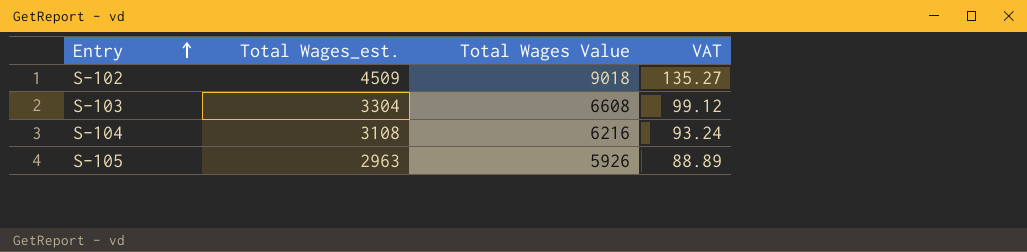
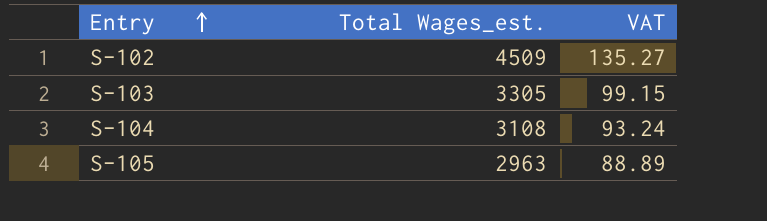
column Total Wages Value | formula: [Total Wages_est.] * 2 -> none
S-103 | Total Wages_est.: 3304 -> 3305
S-103 | VAT: 99.12 -> 99.15

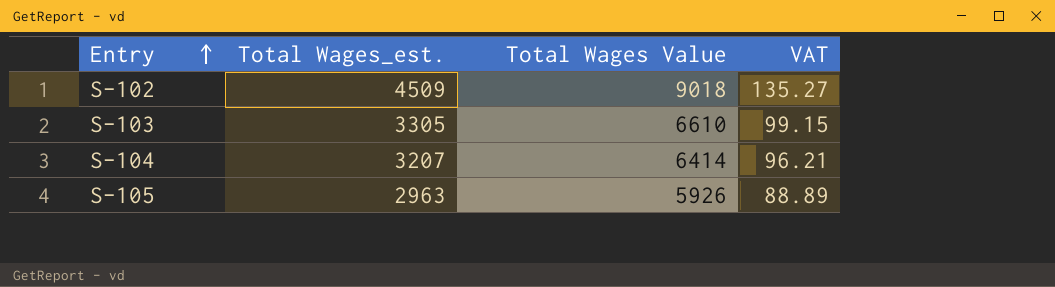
column Total Wages Value | formula: none -> [Total Wages_est.] * 2
S-104 | Total Wages_est.: 3108 -> 3207
S-104 | VAT: 93.24 -> 96.21

